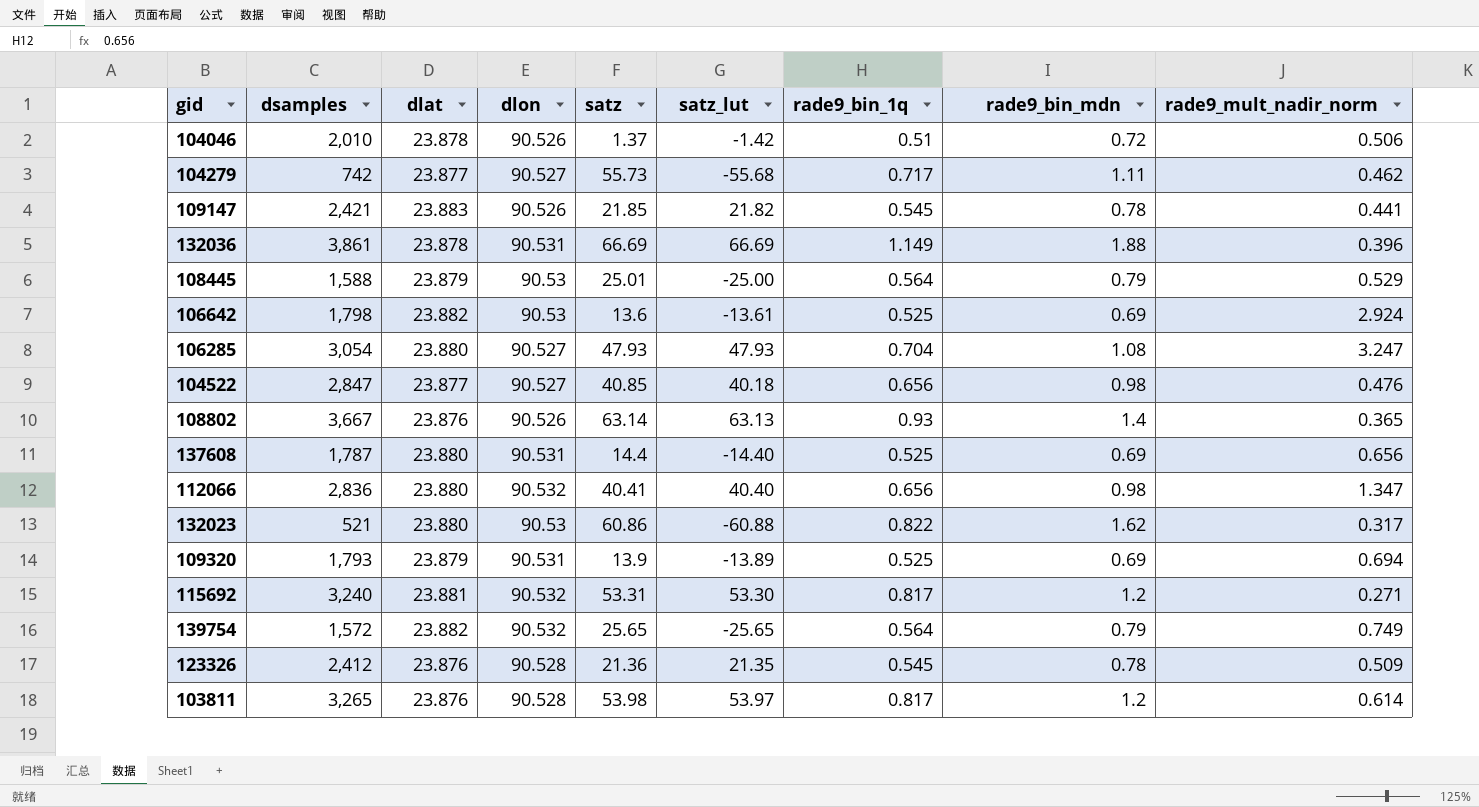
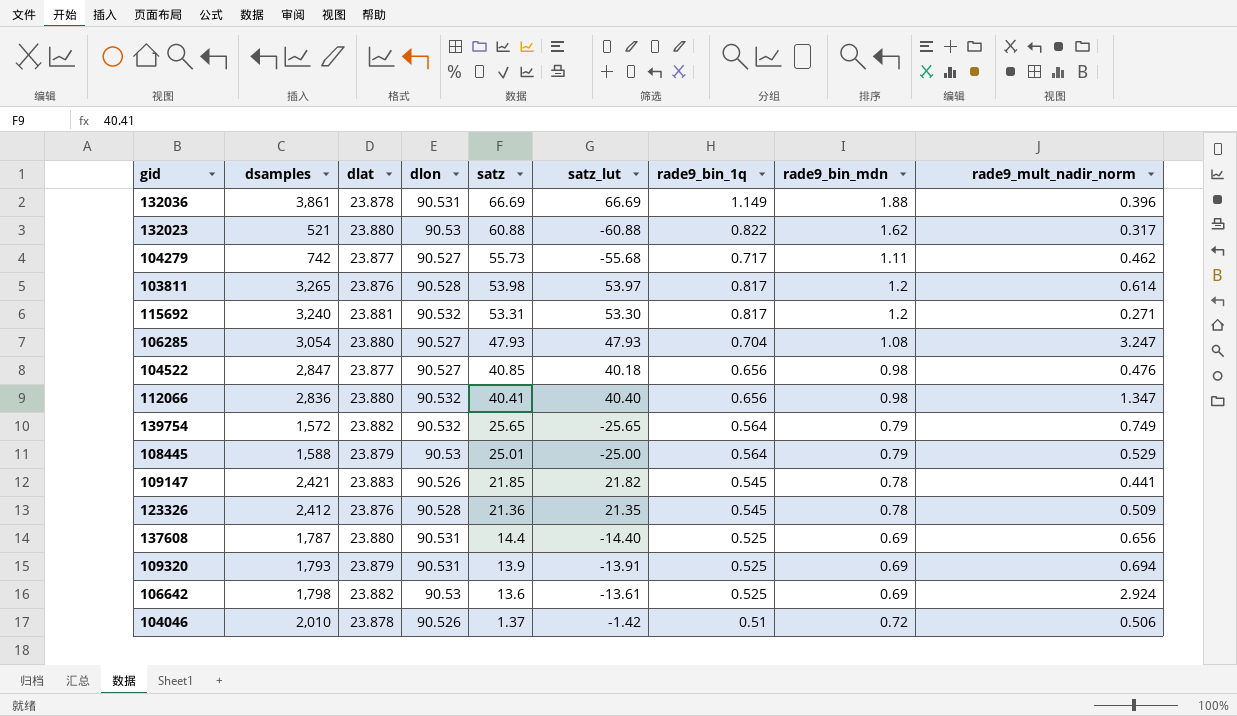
row order: none -> satz descending
row 108802: 3,667 | 23.876 | 90.526 | 63.14 | 63.13 | 0.93 | 1.4 | 0.365 -> none
132023 | satz: 60.86 -> 60.88
109320 | satz_lut: -13.89 -> -13.91

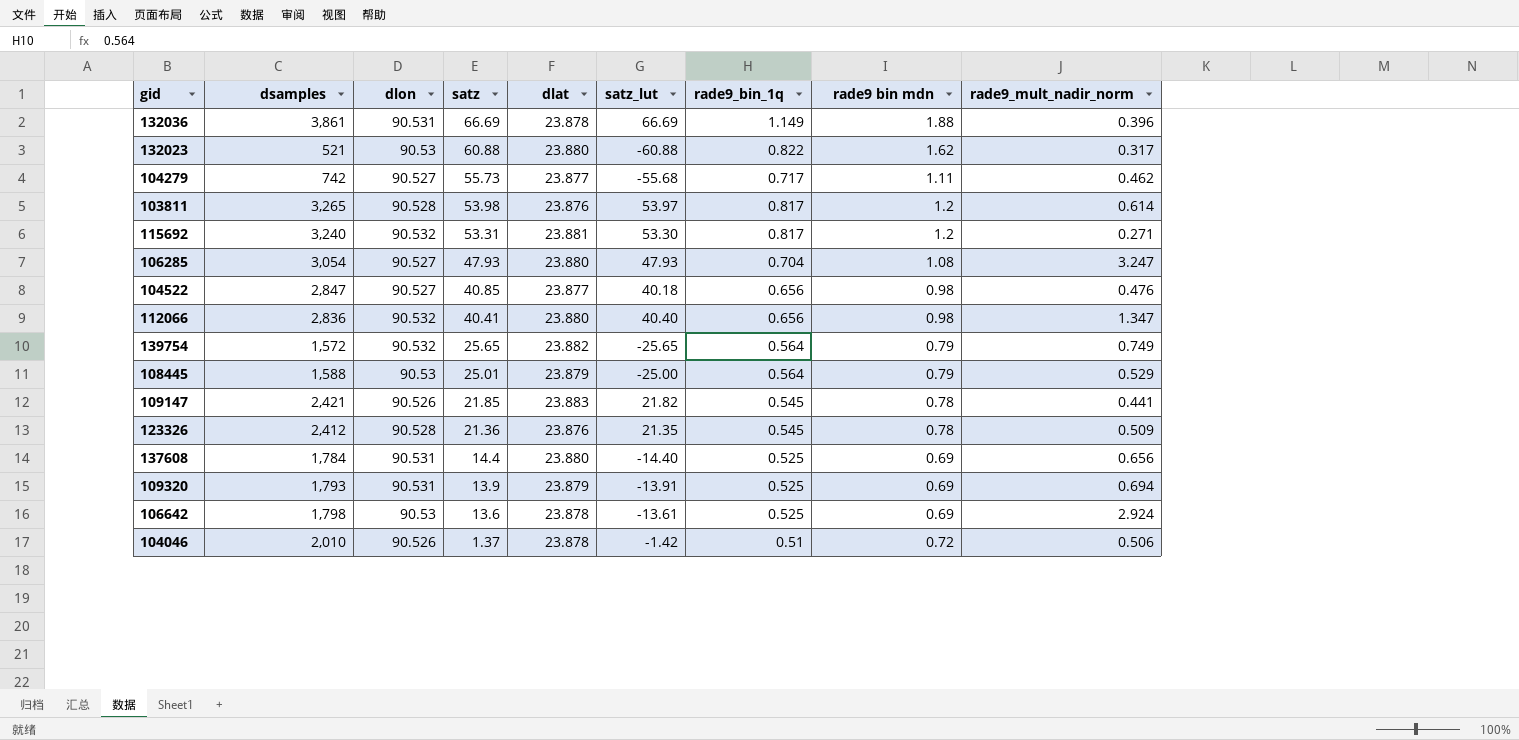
column dlat | position: 3 -> 5
column name: rade9_bin_mdn -> rade9 bin mdn
137608 | dsamples: 1,787 -> 1,784
106642 | dlat: 23.882 -> 23.878

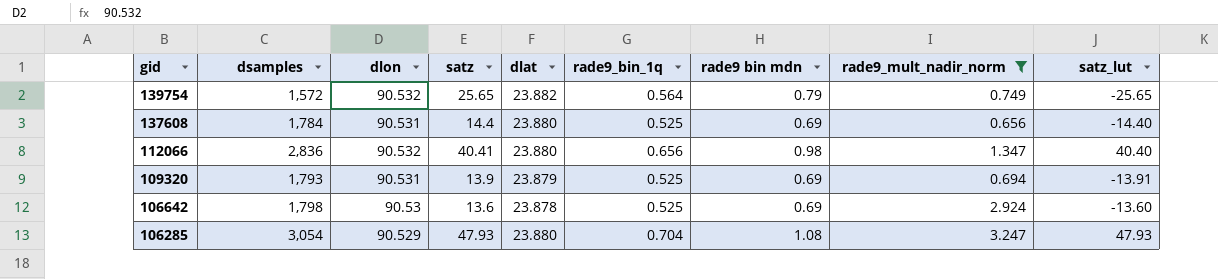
filter: none -> rade9_mult_nadir_norm >= 0.656
row order: satz descending -> gid descending
column satz_lut | position: 6 -> 9
106642 | satz_lut: -13.61 -> -13.60
106285 | dlon: 90.527 -> 90.529

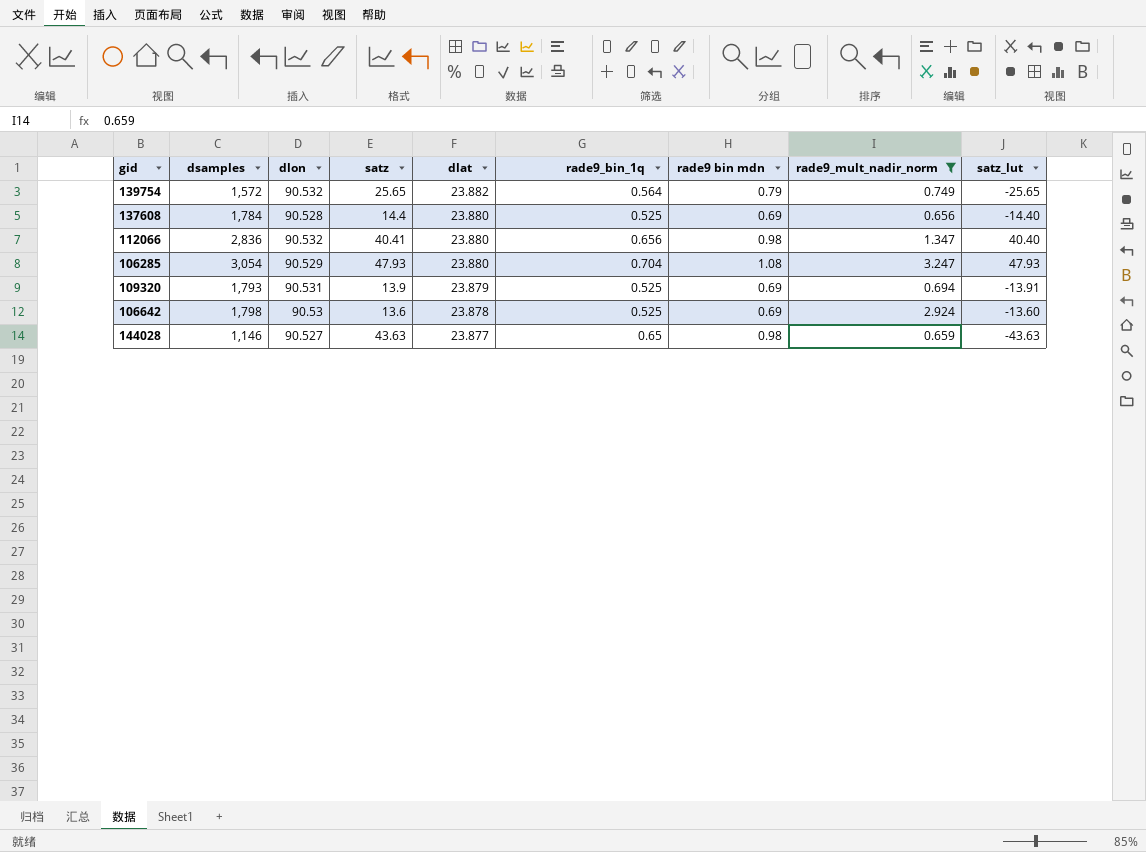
row order: gid descending -> dlat descending
137608 | dlon: 90.531 -> 90.528
row 144028: none -> 1,146 | 90.527 | 43.63 | 23.877 | 0.65 | 0.98 | 0.659 | -43.63

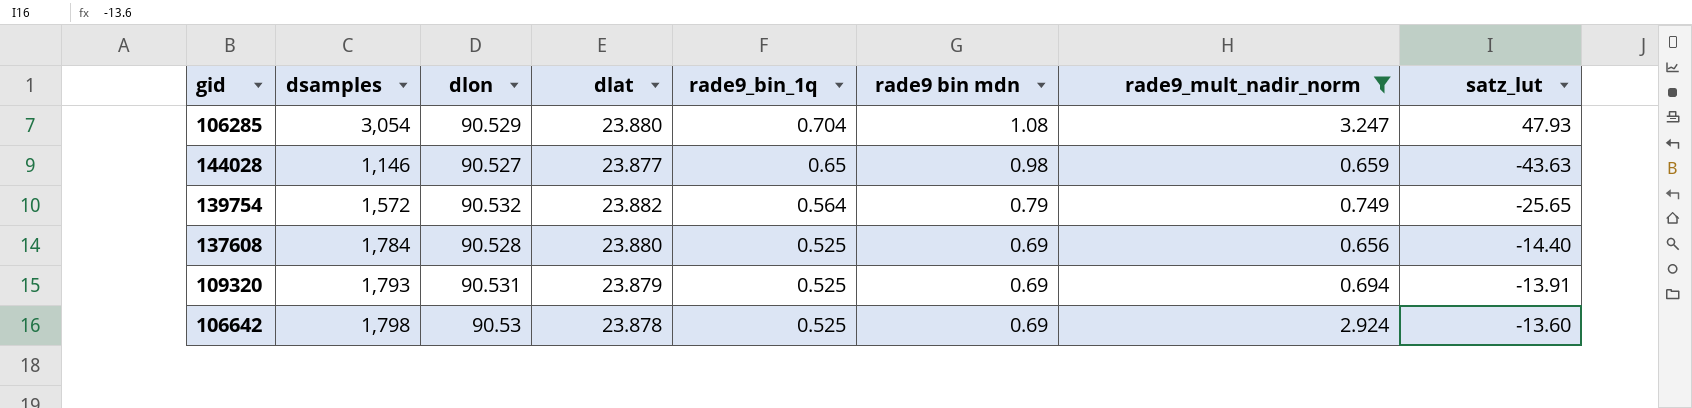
row order: dlat descending -> rade9_bin_1q descending
column satz | position: 4 -> none
row 112066: 2,836 | 90.532 | 40.41 | 23.880 | 0.656 | 0.98 | 1.347 | 40.40 -> none

